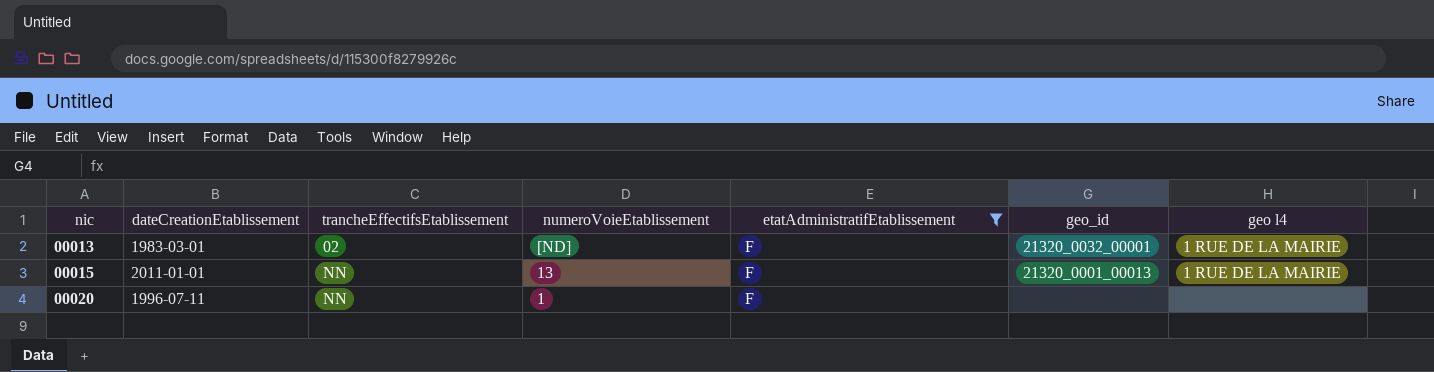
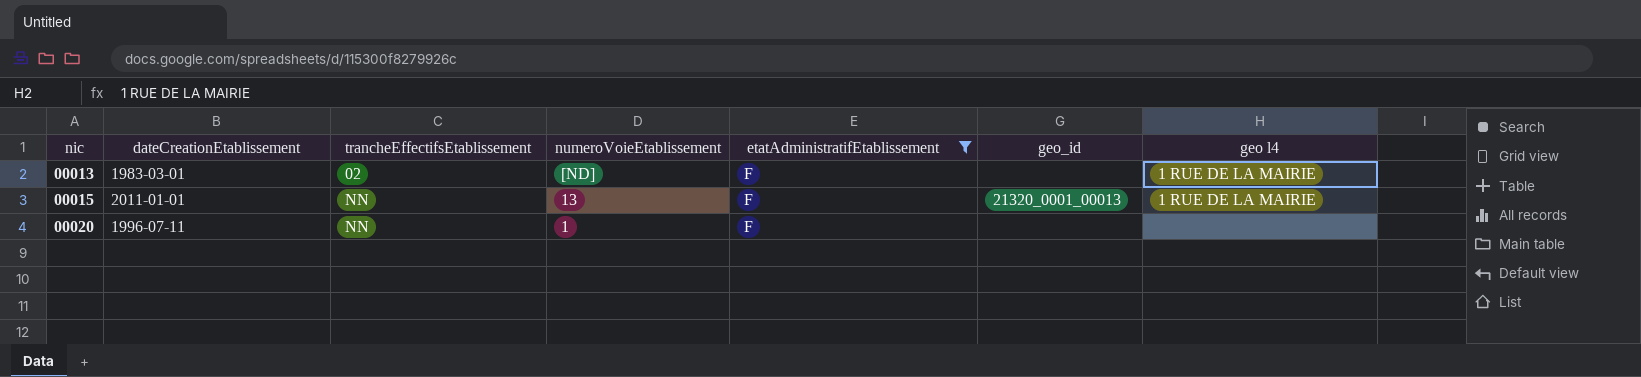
00013 | geo_id: 21320_0032_00001 -> none

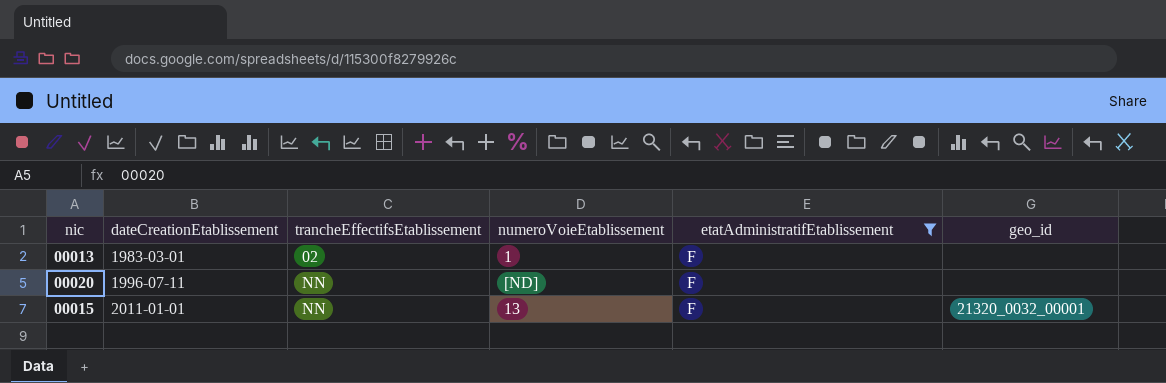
row order: nic ascending -> dateCreationEtablissement ascending
column geo l4 | position: 7 -> none
00013 | numeroVoieEtablissement: [ND] -> 1
00020 | numeroVoieEtablissement: 1 -> [ND]
00015 | geo_id: 21320_0001_00013 -> 21320_0032_00001

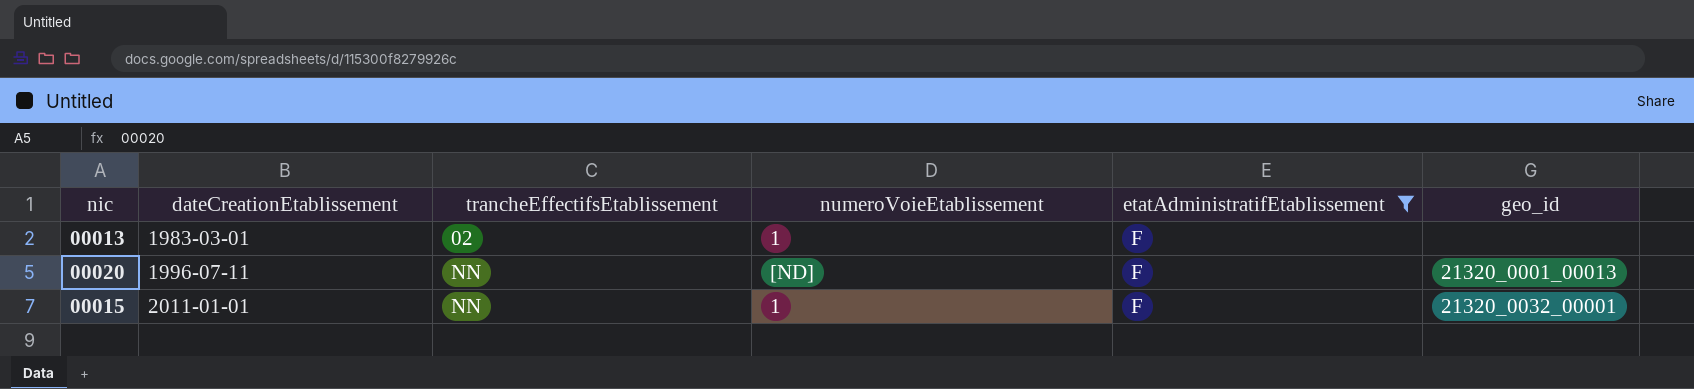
00020 | geo_id: none -> 21320_0001_00013
00015 | numeroVoieEtablissement: 13 -> 1

